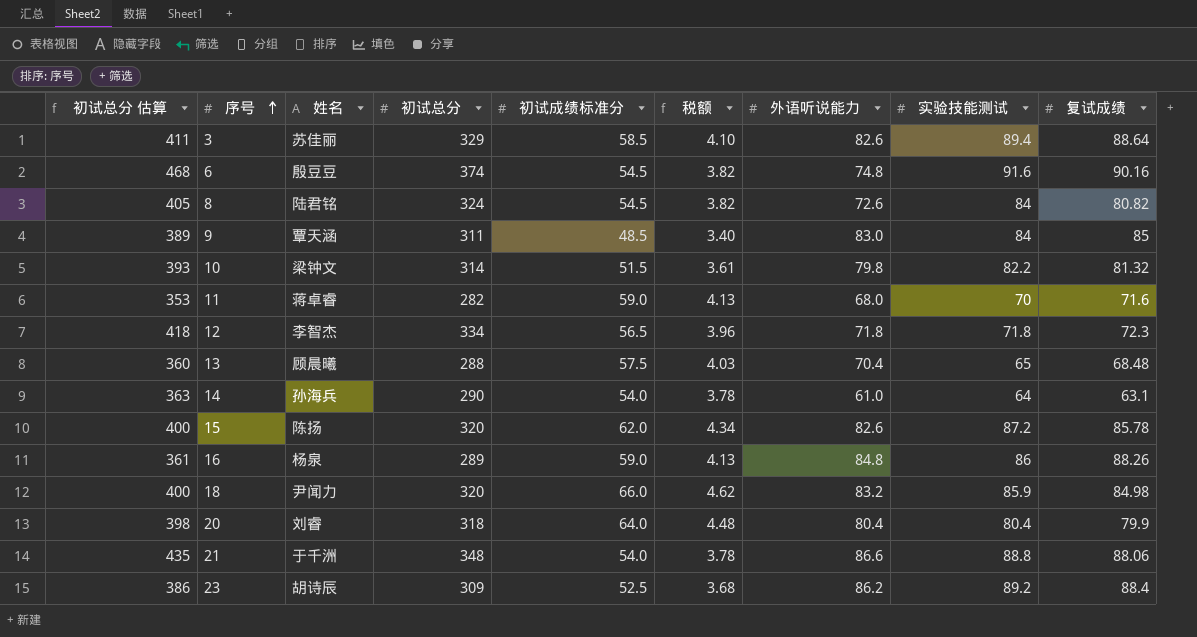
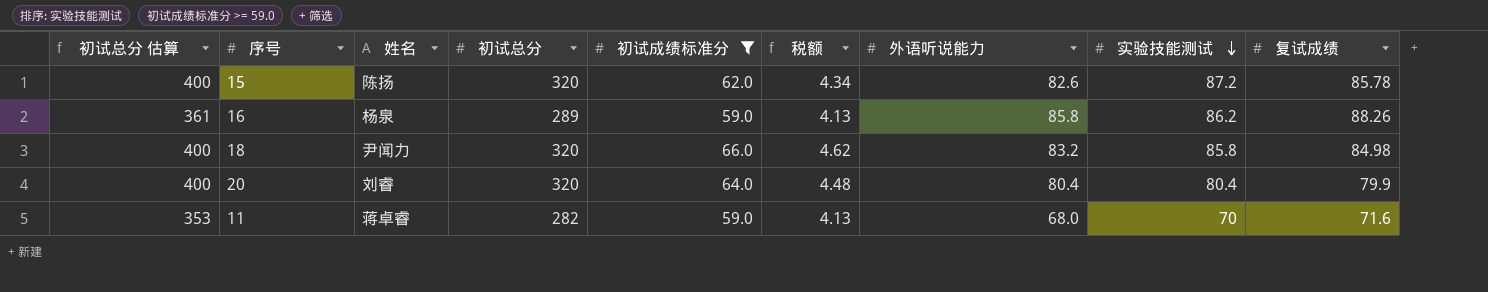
filter: none -> 初试成绩标准分 >= 59.0
row order: 序号 ascending -> 实验技能测试 descending
16 | 外语听说能力: 84.8 -> 85.8
16 | 实验技能测试: 86 -> 86.2
18 | 实验技能测试: 85.9 -> 85.8
20 | 初试总分 估算: 398 -> 400
20 | 初试总分: 318 -> 320

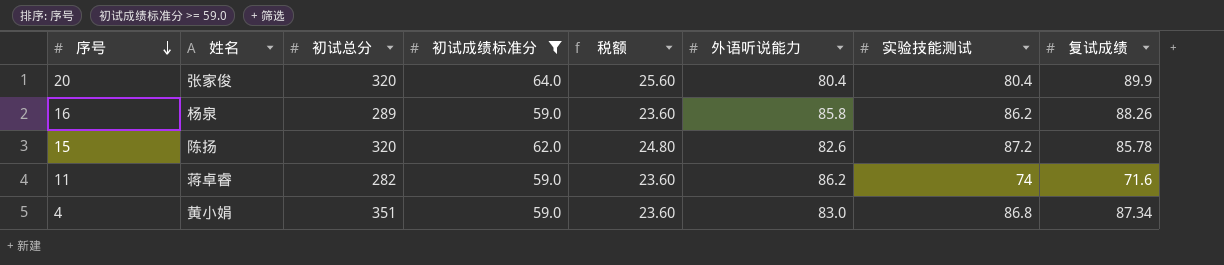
row order: 实验技能测试 descending -> 序号 descending
column 初试总分 估算 | formula: [初试总分] * 1.25 -> none
column 税额 | formula: [初试成绩标准分] * 0.07 -> [初试成绩标准分] * 0.4
row 18: 400 | 尹闻力 | 320 | 66.0 | 4.62 | 83.2 | 85.8 | 84.98 -> none
20 | 姓名: 刘睿 -> 张家俊
20 | 复试成绩: 79.9 -> 89.9
11 | 外语听说能力: 68.0 -> 86.2
11 | 实验技能测试: 70 -> 74
row 4: none -> 黄小娟 | 351 | 59.0 | 23.60 | 83.0 | 86.8 | 87.34

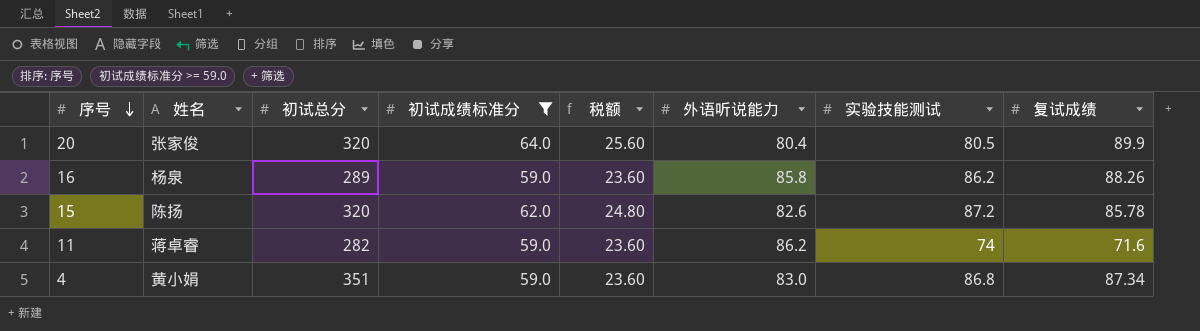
20 | 实验技能测试: 80.4 -> 80.5

